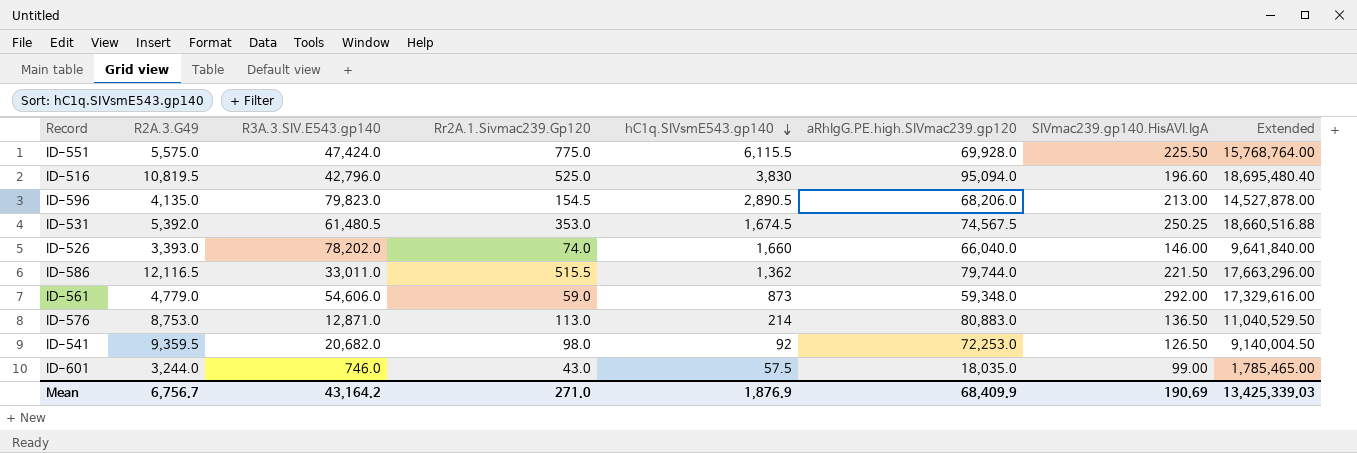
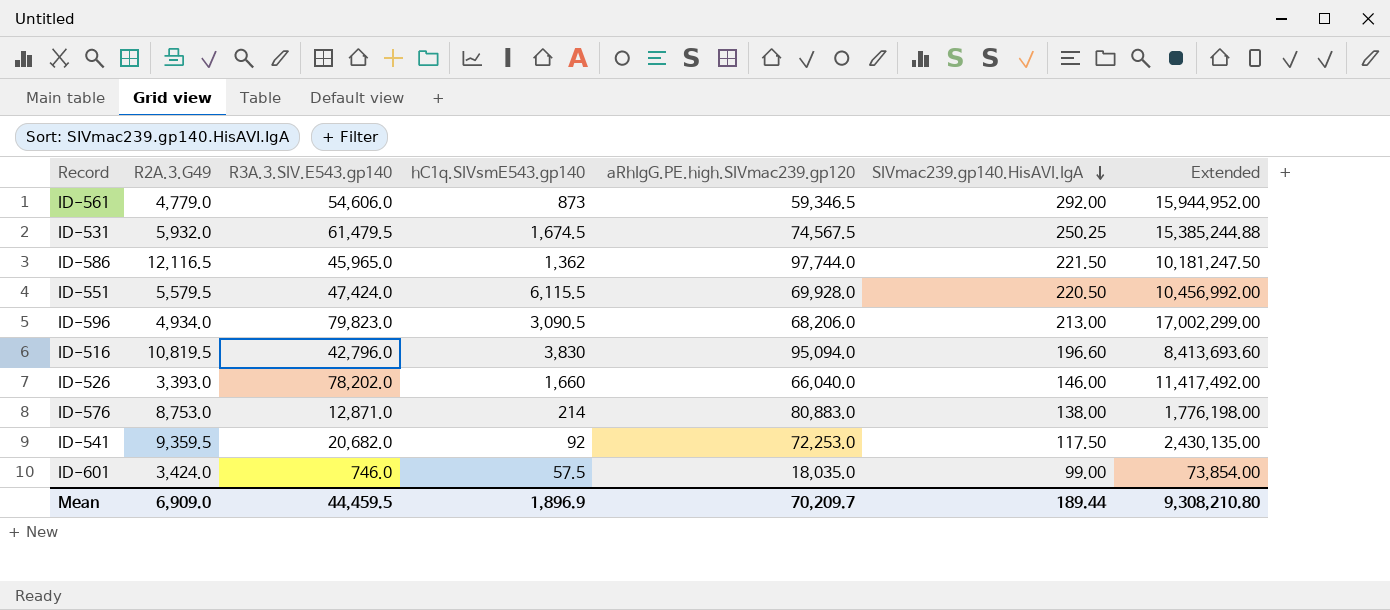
row order: hC1q.SIVsmE543.gp140 descending -> SIVmac239.gp140.HisAVI.IgA descending
column Rr2A.1.Sivmac239.Gp120 | position: 4 -> none
column Extended | formula: [aRhIgG.PE.high.SIVmac239.gp120] * [SIVmac239.gp140.HisAVI.IgA] -> [R3A.3.SIV.E543.gp140] * [SIVmac239.gp140.HisAVI.IgA]
ID-561 | aRhIgG.PE.high.SIVmac239.gp120: 59,348.0 -> 59,346.5
ID-531 | R2A.3.G49: 5,392.0 -> 5,932.0
ID-531 | R3A.3.SIV.E543.gp140: 61,480.5 -> 61,479.5
ID-586 | R3A.3.SIV.E543.gp140: 33,011.0 -> 45,965.0
ID-586 | aRhIgG.PE.high.SIVmac239.gp120: 79,744.0 -> 97,744.0
ID-551 | R2A.3.G49: 5,575.0 -> 5,579.5
ID-551 | SIVmac239.gp140.HisAVI.IgA: 225.50 -> 220.50
ID-596 | R2A.3.G49: 4,135.0 -> 4,934.0
ID-596 | hC1q.SIVsmE543.gp140: 2,890.5 -> 3,090.5
ID-576 | SIVmac239.gp140.HisAVI.IgA: 136.50 -> 138.00
ID-541 | SIVmac239.gp140.HisAVI.IgA: 126.50 -> 117.50
ID-601 | R2A.3.G49: 3,244.0 -> 3,424.0
Mean | R2A.3.G49: 6,756.7 -> 6,909.0
Mean | R3A.3.SIV.E543.gp140: 43,164.2 -> 44,459.5
Mean | hC1q.SIVsmE543.gp140: 1,876.9 -> 1,896.9
Mean | aRhIgG.PE.high.SIVmac239.gp120: 68,409.9 -> 70,209.7
Mean | SIVmac239.gp140.HisAVI.IgA: 190.69 -> 189.44
Mean | Extended: 13,425,339.03 -> 9,308,210.80

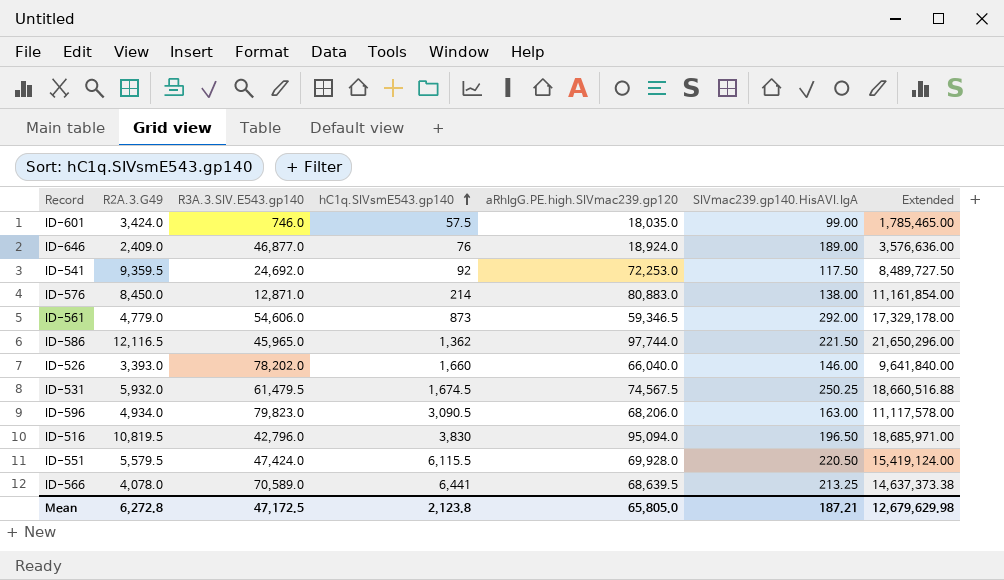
row order: SIVmac239.gp140.HisAVI.IgA descending -> hC1q.SIVsmE543.gp140 ascending
column Extended | formula: [R3A.3.SIV.E543.gp140] * [SIVmac239.gp140.HisAVI.IgA] -> [aRhIgG.PE.high.SIVmac239.gp120] * [SIVmac239.gp140.HisAVI.IgA]
row ID-646: none -> 2,409.0 | 46,877.0 | 76 | 18,924.0 | 189.00 | 3,576,636.00
ID-541 | R3A.3.SIV.E543.gp140: 20,682.0 -> 24,692.0
ID-576 | R2A.3.G49: 8,753.0 -> 8,450.0
ID-596 | SIVmac239.gp140.HisAVI.IgA: 213.00 -> 163.00
ID-516 | SIVmac239.gp140.HisAVI.IgA: 196.60 -> 196.50
row ID-566: none -> 4,078.0 | 70,589.0 | 6,441 | 68,639.5 | 213.25 | 14,637,373.38
Mean | R2A.3.G49: 6,909.0 -> 6,272.8
Mean | R3A.3.SIV.E543.gp140: 44,459.5 -> 47,172.5
Mean | hC1q.SIVsmE543.gp140: 1,896.9 -> 2,123.8
Mean | aRhIgG.PE.high.SIVmac239.gp120: 70,209.7 -> 65,805.0
Mean | SIVmac239.gp140.HisAVI.IgA: 189.44 -> 187.21
Mean | Extended: 9,308,210.80 -> 12,679,629.98

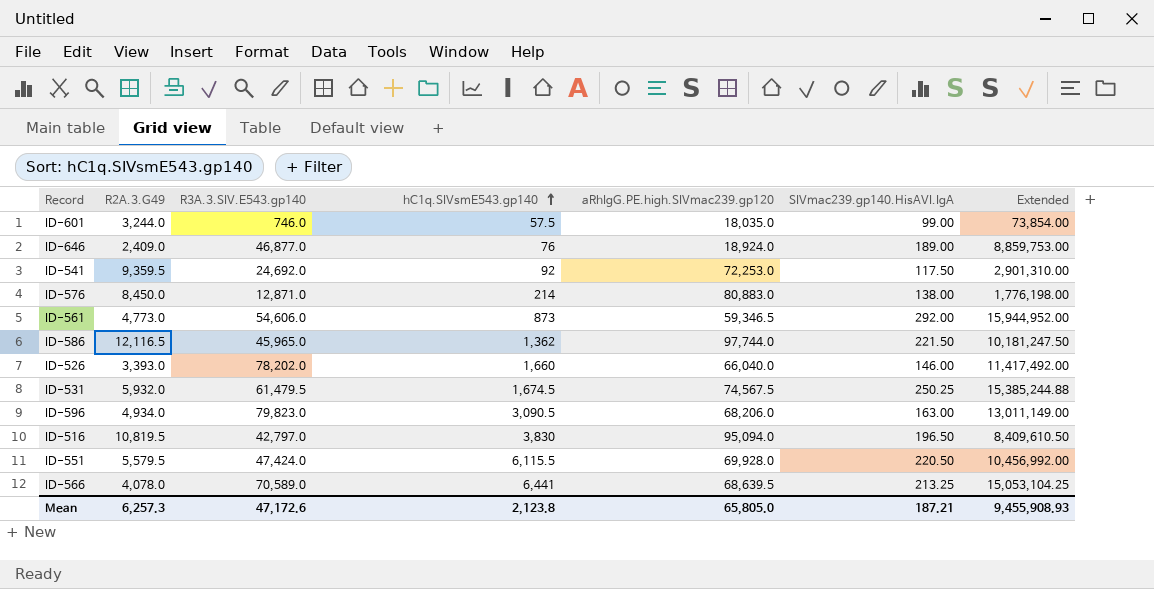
column Extended | formula: [aRhIgG.PE.high.SIVmac239.gp120] * [SIVmac239.gp140.HisAVI.IgA] -> [R3A.3.SIV.E543.gp140] * [SIVmac239.gp140.HisAVI.IgA]
ID-601 | R2A.3.G49: 3,424.0 -> 3,244.0
ID-561 | R2A.3.G49: 4,779.0 -> 4,773.0
ID-516 | R3A.3.SIV.E543.gp140: 42,796.0 -> 42,797.0
Mean | R2A.3.G49: 6,272.8 -> 6,257.3
Mean | R3A.3.SIV.E543.gp140: 47,172.5 -> 47,172.6
Mean | Extended: 12,679,629.98 -> 9,455,908.93

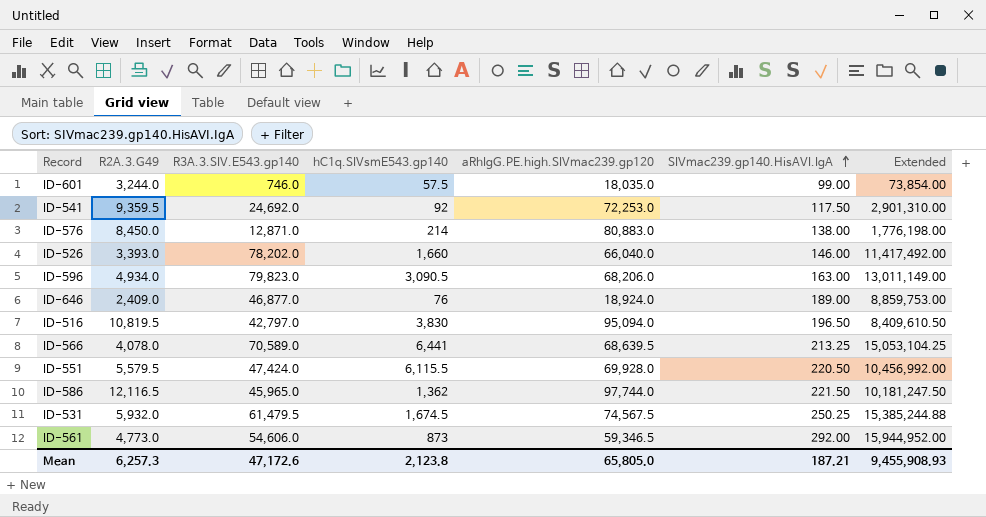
row order: hC1q.SIVsmE543.gp140 ascending -> SIVmac239.gp140.HisAVI.IgA ascending

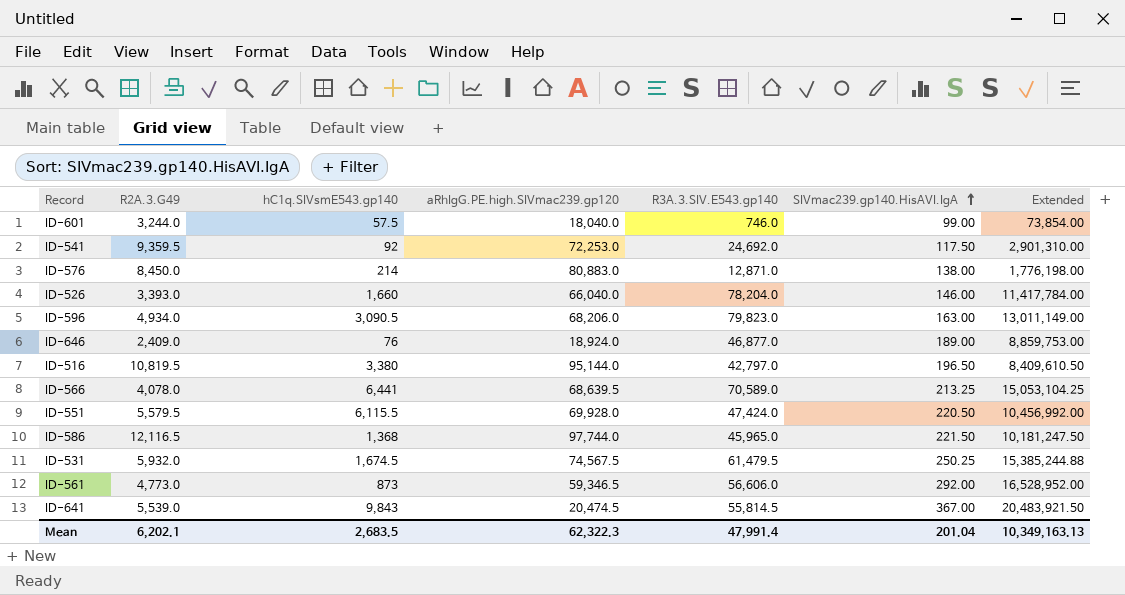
column R3A.3.SIV.E543.gp140 | position: 3 -> 5
ID-601 | aRhIgG.PE.high.SIVmac239.gp120: 18,035.0 -> 18,040.0
ID-526 | R3A.3.SIV.E543.gp140: 78,202.0 -> 78,204.0
ID-526 | Extended: 11,417,492.00 -> 11,417,784.00
ID-516 | hC1q.SIVsmE543.gp140: 3,830 -> 3,380
ID-516 | aRhIgG.PE.high.SIVmac239.gp120: 95,094.0 -> 95,144.0
ID-586 | hC1q.SIVsmE543.gp140: 1,362 -> 1,368
ID-561 | R3A.3.SIV.E543.gp140: 54,606.0 -> 56,606.0
ID-561 | Extended: 15,944,952.00 -> 16,528,952.00
row ID-641: none -> 5,539.0 | 9,843 | 20,474.5 | 55,814.5 | 367.00 | 20,483,921.50
Mean | R2A.3.G49: 6,257.3 -> 6,202.1
Mean | hC1q.SIVsmE543.gp140: 2,123.8 -> 2,683.5
Mean | aRhIgG.PE.high.SIVmac239.gp120: 65,805.0 -> 62,322.3
Mean | R3A.3.SIV.E543.gp140: 47,172.6 -> 47,991.4
Mean | SIVmac239.gp140.HisAVI.IgA: 187.21 -> 201.04
Mean | Extended: 9,455,908.93 -> 10,349,163.13

